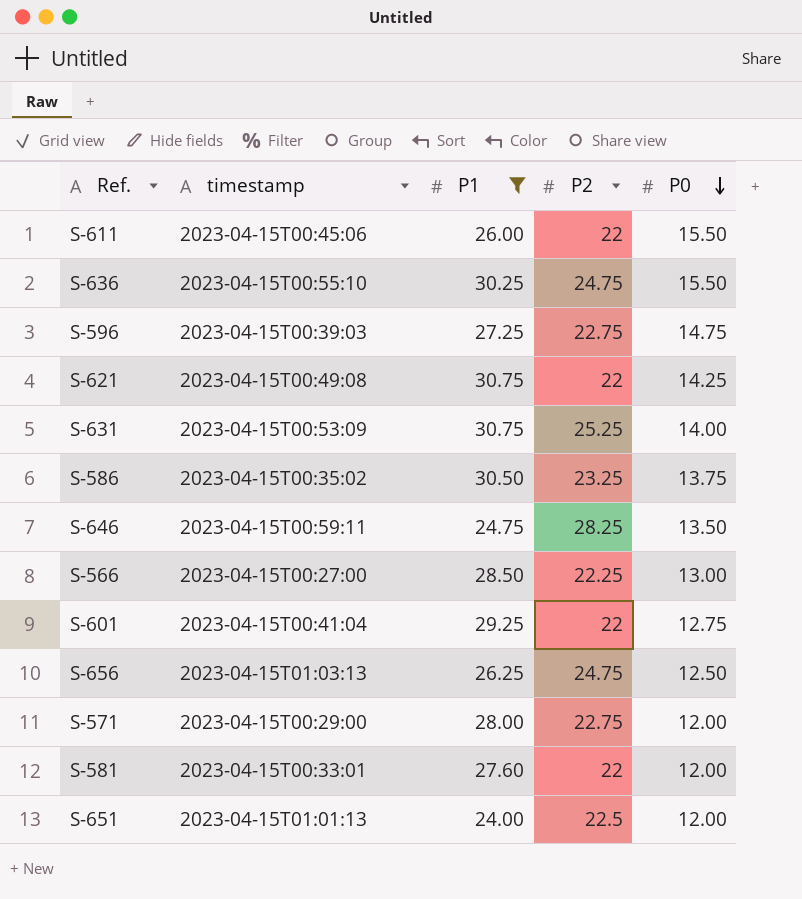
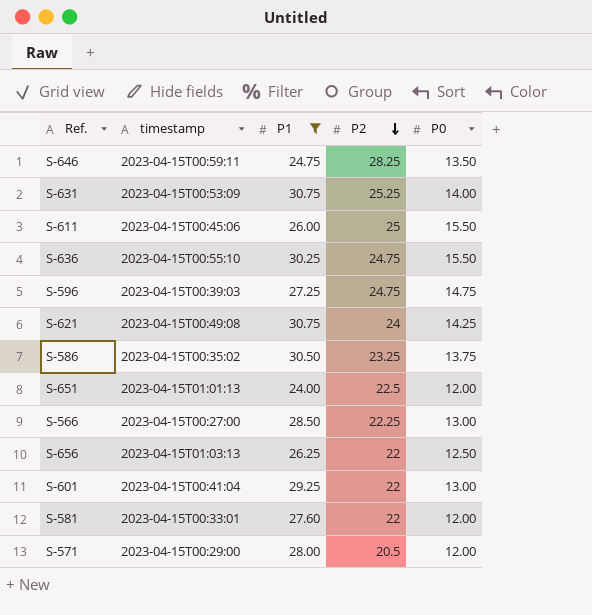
row order: P0 descending -> P2 descending
S-611 | P2: 22 -> 25
S-596 | P2: 22.75 -> 24.75
S-621 | P2: 22 -> 24
S-656 | P2: 24.75 -> 22
S-601 | P0: 12.75 -> 13.00
S-571 | P2: 22.75 -> 20.5

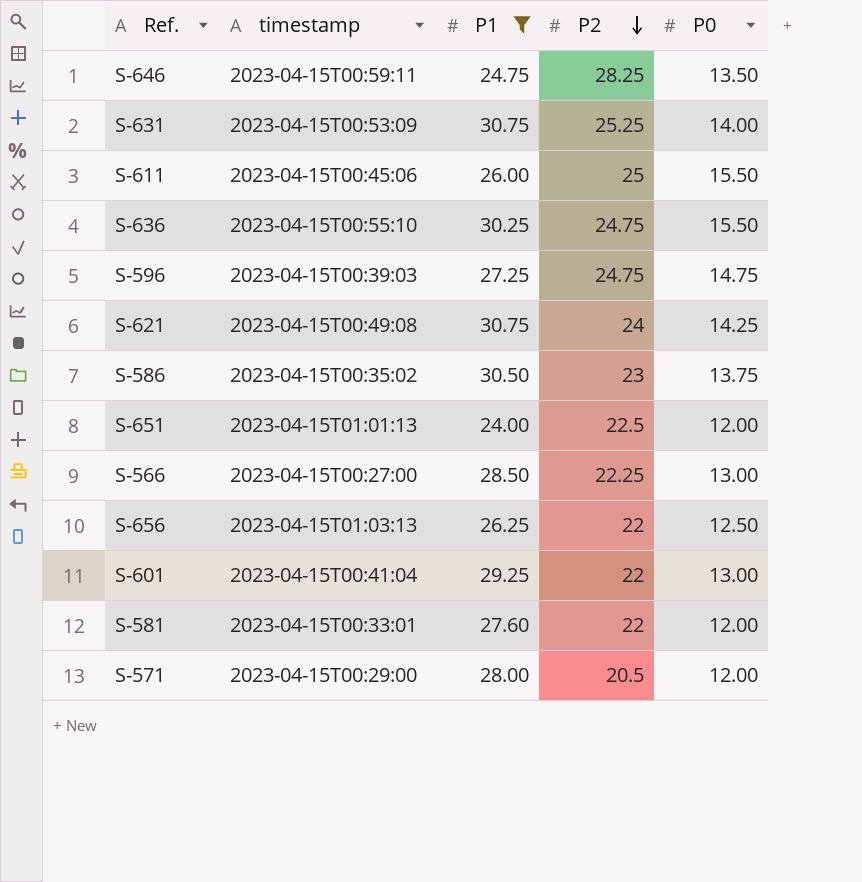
S-586 | P2: 23.25 -> 23

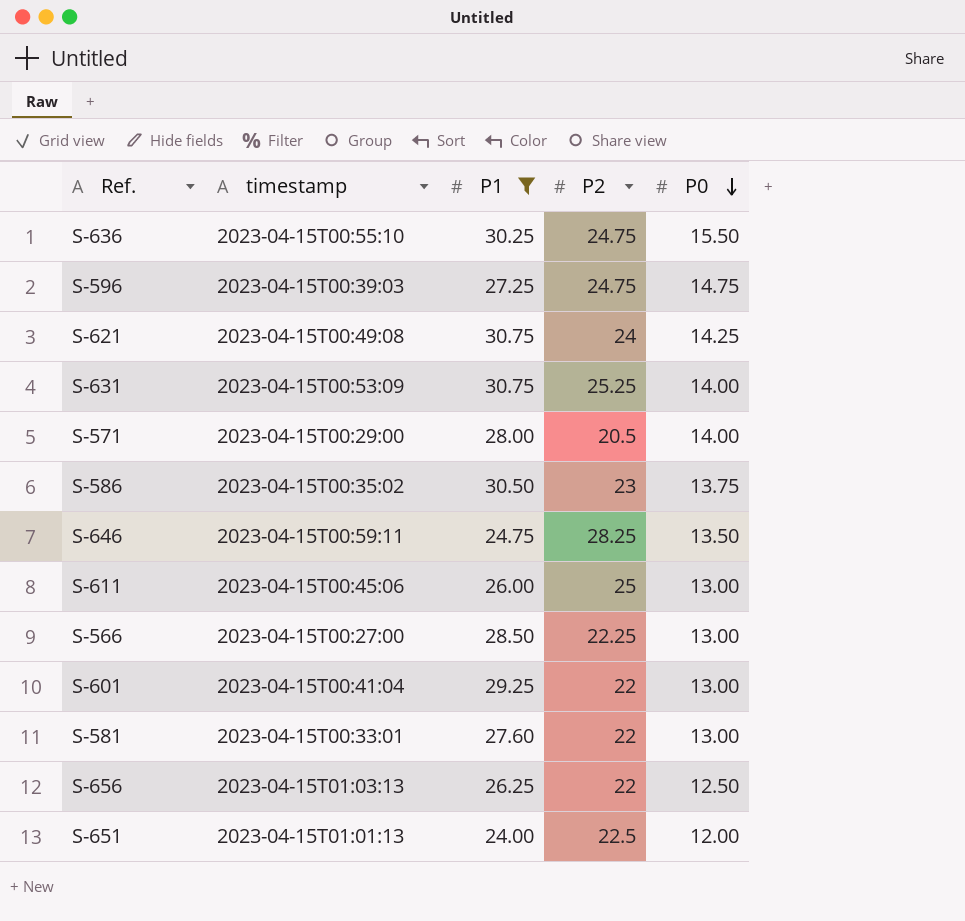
row order: P2 descending -> P0 descending
S-571 | P0: 12.00 -> 14.00
S-611 | P0: 15.50 -> 13.00
S-581 | P0: 12.00 -> 13.00

